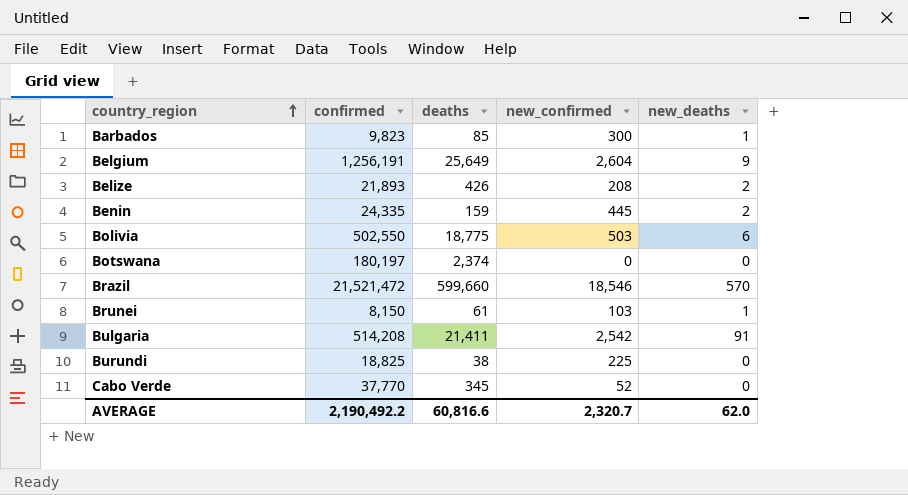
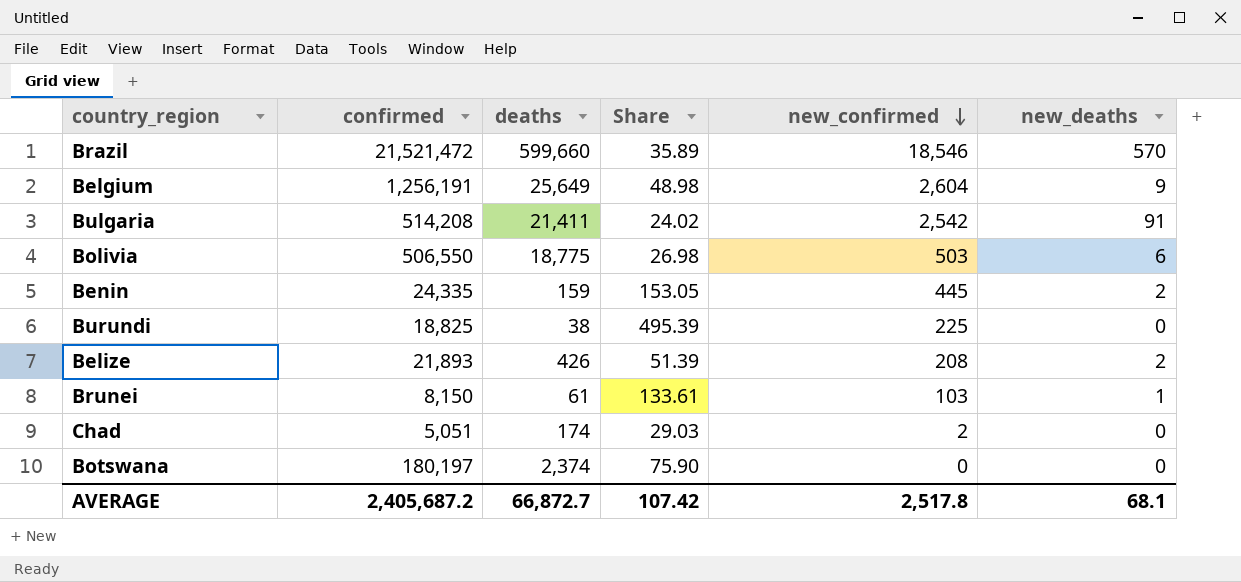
row order: country_region ascending -> new_confirmed descending
column Share | formula: none -> [confirmed] / [deaths]
row Barbados: 9,823 | 85 | 300 | 1 -> none
row Cabo Verde: 37,770 | 345 | 52 | 0 -> none
Bolivia | confirmed: 502,550 -> 506,550
row Chad: none -> 5,051 | 174 | 29.03 | 2 | 0
AVERAGE | confirmed: 2,190,492.2 -> 2,405,687.2
AVERAGE | deaths: 60,816.6 -> 66,872.7
AVERAGE | new_confirmed: 2,320.7 -> 2,517.8
AVERAGE | new_deaths: 62.0 -> 68.1

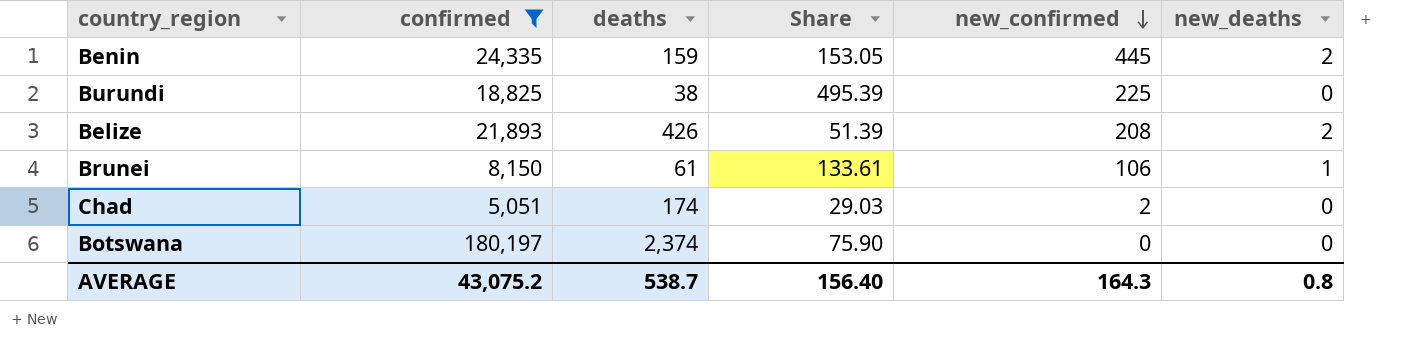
filter: none -> confirmed <= 180,197
Brunei | new_confirmed: 103 -> 106
AVERAGE | confirmed: 2,405,687.2 -> 43,075.2
AVERAGE | deaths: 66,872.7 -> 538.7
AVERAGE | Share: 107.42 -> 156.40
AVERAGE | new_confirmed: 2,517.8 -> 164.3
AVERAGE | new_deaths: 68.1 -> 0.8

